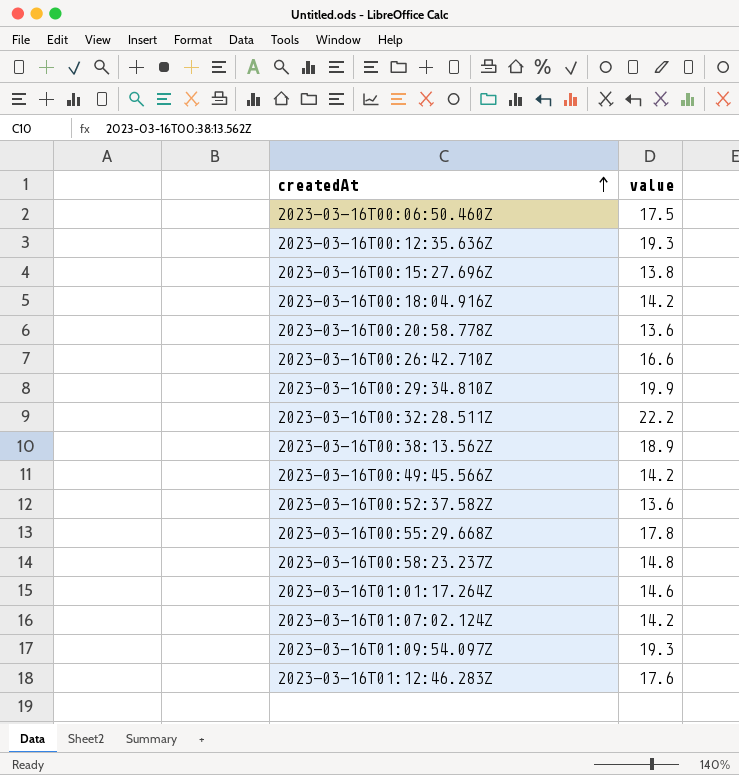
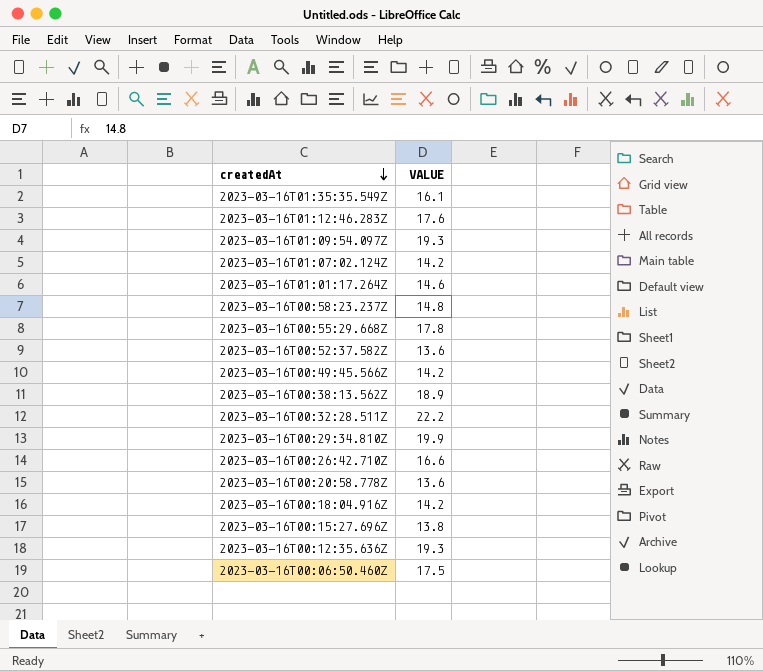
row order: createdAt ascending -> createdAt descending
column name: value -> VALUE
row 2023-03-16T01:35:35.549Z: none -> 16.1

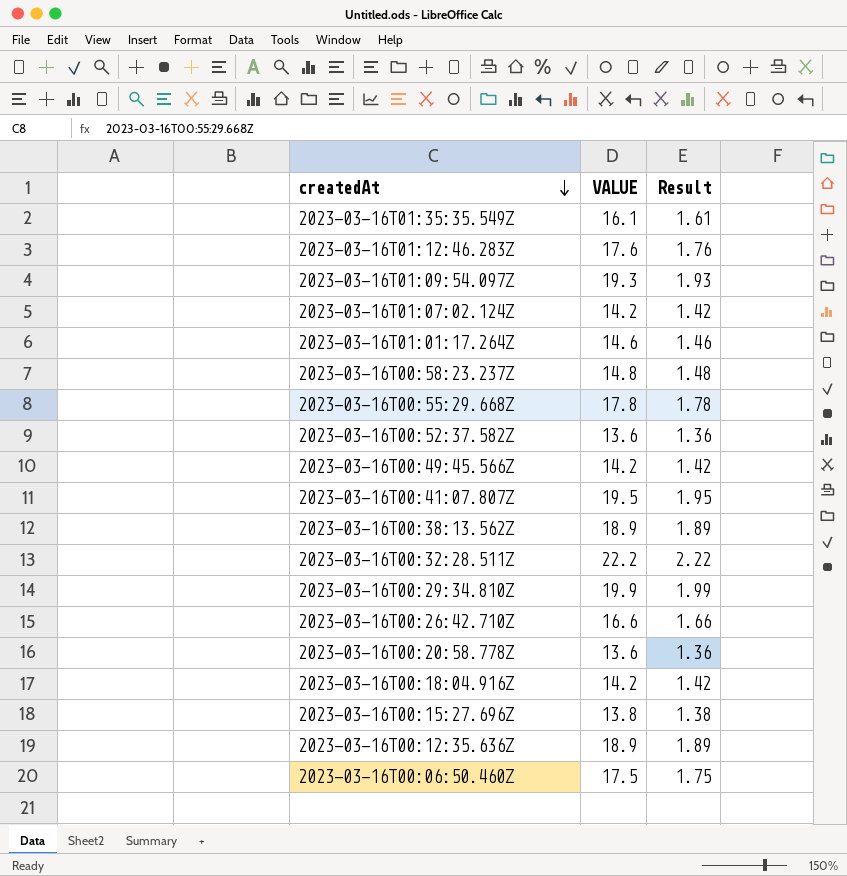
column Result | formula: none -> [VALUE] * 0.1
row 2023-03-16T00:41:07.807Z: none -> 19.5 | 1.95
2023-03-16T00:12:35.636Z | VALUE: 19.3 -> 18.9

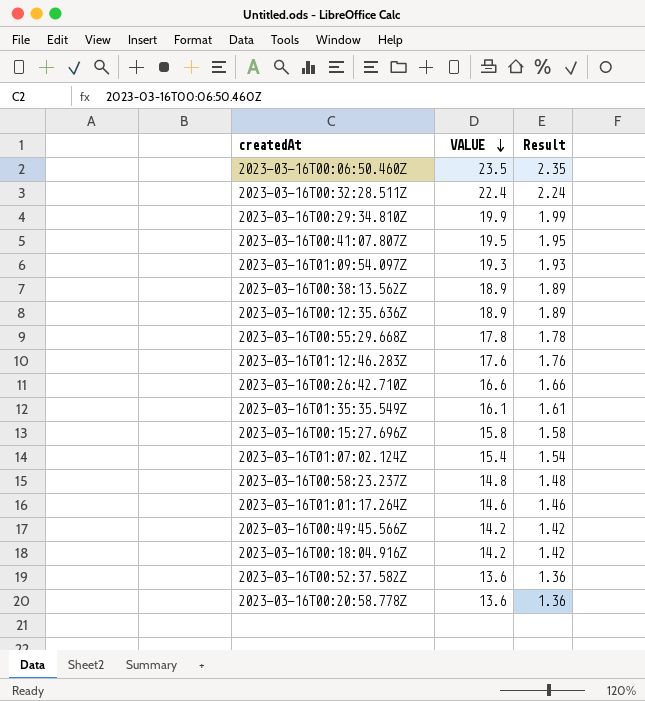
row order: createdAt descending -> VALUE descending
2023-03-16T00:06:50.460Z | VALUE: 17.5 -> 23.5
2023-03-16T00:06:50.460Z | Result: 1.75 -> 2.35
2023-03-16T00:32:28.511Z | VALUE: 22.2 -> 22.4
2023-03-16T00:32:28.511Z | Result: 2.22 -> 2.24
2023-03-16T00:15:27.696Z | VALUE: 13.8 -> 15.8
2023-03-16T00:15:27.696Z | Result: 1.38 -> 1.58
2023-03-16T01:07:02.124Z | VALUE: 14.2 -> 15.4
2023-03-16T01:07:02.124Z | Result: 1.42 -> 1.54

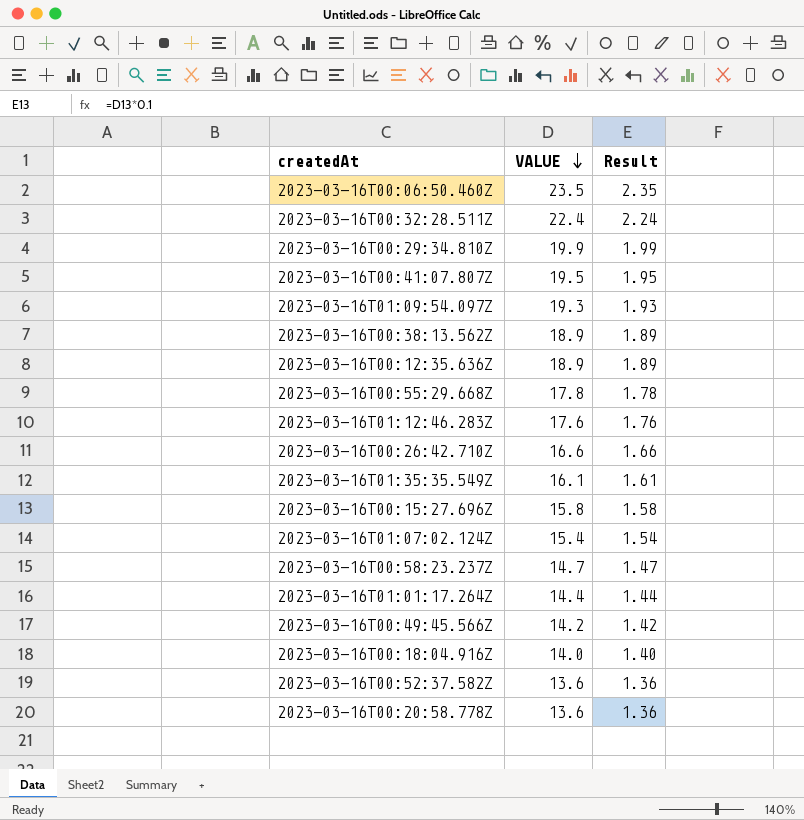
2023-03-16T00:58:23.237Z | VALUE: 14.8 -> 14.7
2023-03-16T00:58:23.237Z | Result: 1.48 -> 1.47
2023-03-16T01:01:17.264Z | VALUE: 14.6 -> 14.4
2023-03-16T01:01:17.264Z | Result: 1.46 -> 1.44
2023-03-16T00:18:04.916Z | VALUE: 14.2 -> 14.0
2023-03-16T00:18:04.916Z | Result: 1.42 -> 1.40

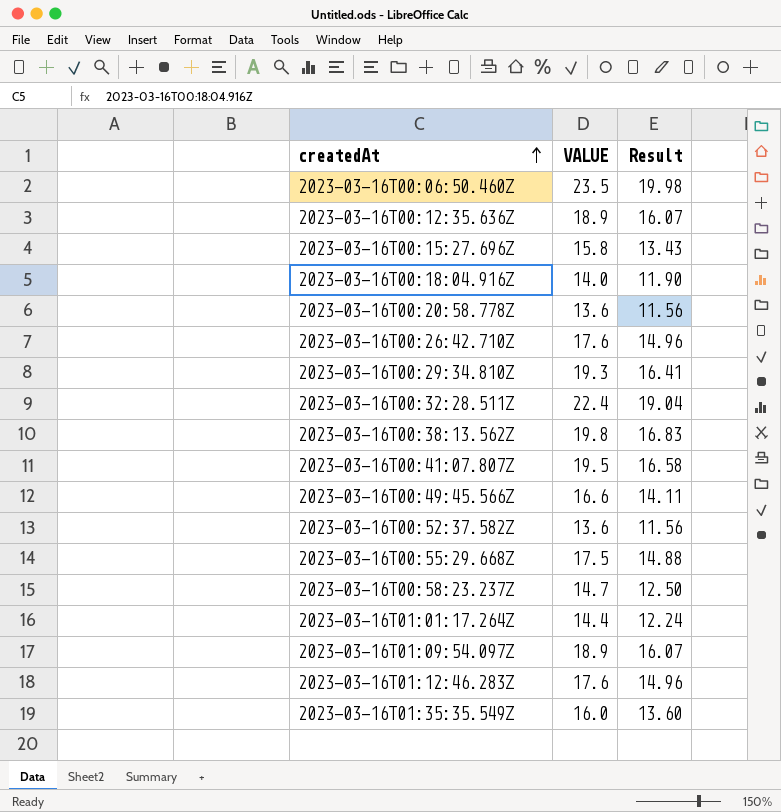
row order: VALUE descending -> createdAt ascending
column Result | formula: [VALUE] * 0.1 -> [VALUE] * 0.85
row 2023-03-16T01:07:02.124Z: 15.4 | 1.54 -> none
2023-03-16T00:26:42.710Z | VALUE: 16.6 -> 17.6
2023-03-16T00:29:34.810Z | VALUE: 19.9 -> 19.3
2023-03-16T00:38:13.562Z | VALUE: 18.9 -> 19.8
2023-03-16T00:49:45.566Z | VALUE: 14.2 -> 16.6
2023-03-16T00:55:29.668Z | VALUE: 17.8 -> 17.5
2023-03-16T01:09:54.097Z | VALUE: 19.3 -> 18.9
2023-03-16T01:35:35.549Z | VALUE: 16.1 -> 16.0

